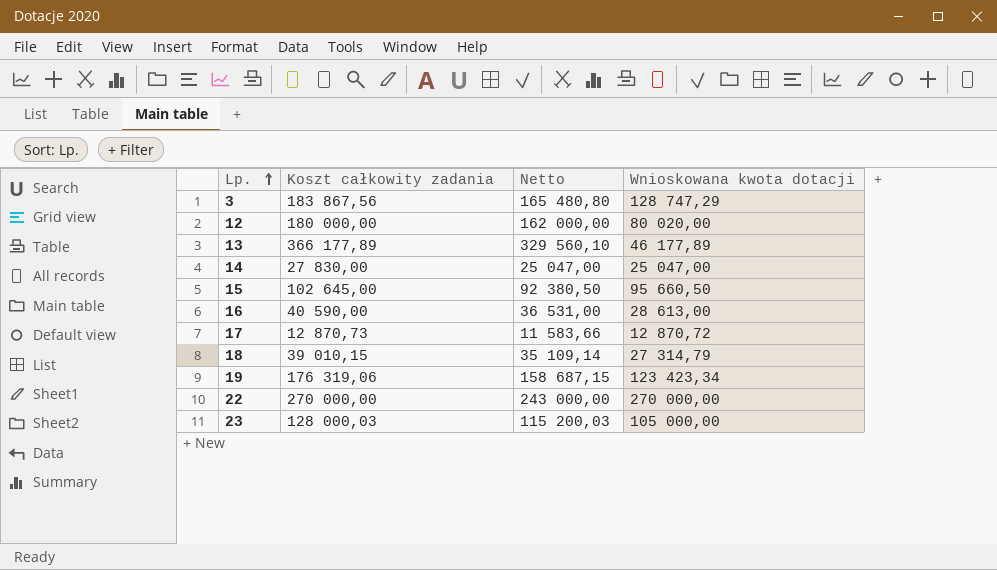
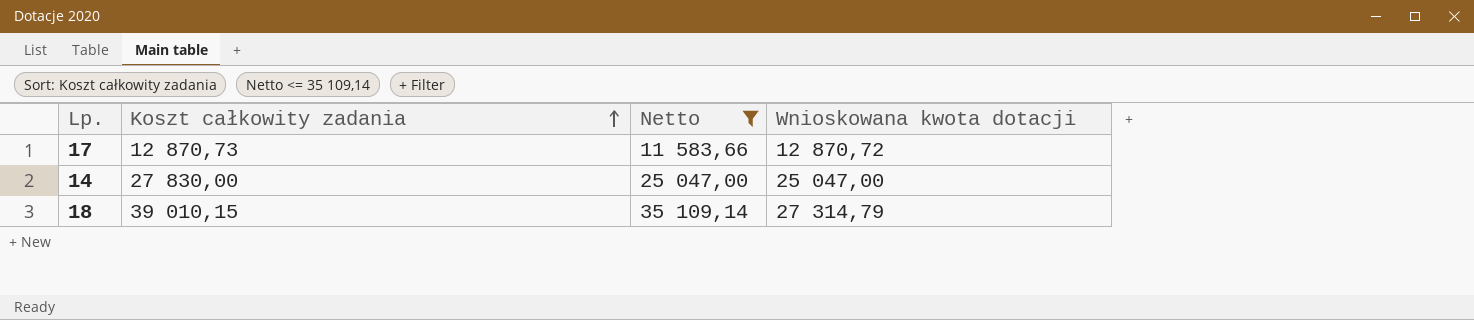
filter: none -> Netto <= 35 109,14
row order: Lp. ascending -> Koszt całkowity zadania ascending

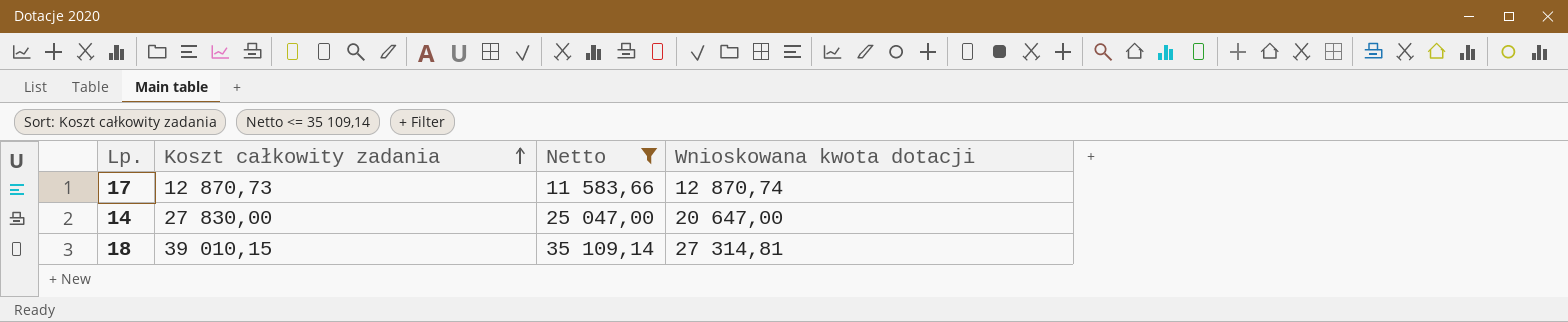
17 | Wnioskowana kwota dotacji: 12 870,72 -> 12 870,74
14 | Wnioskowana kwota dotacji: 25 047,00 -> 20 647,00
18 | Wnioskowana kwota dotacji: 27 314,79 -> 27 314,81

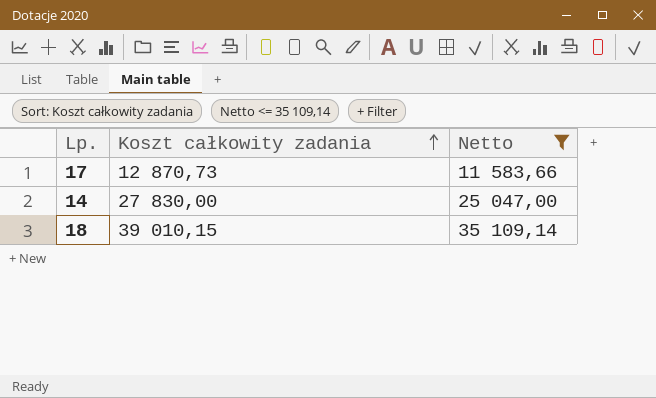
column Wnioskowana kwota dotacji | position: 4 -> none

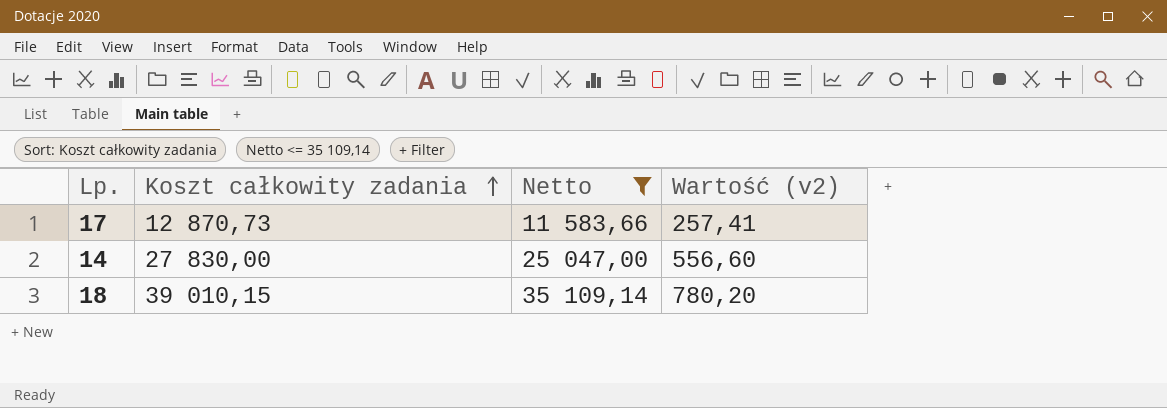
column Wartość (v2) | formula: none -> [Koszt całkowity zadania] * 0,02

